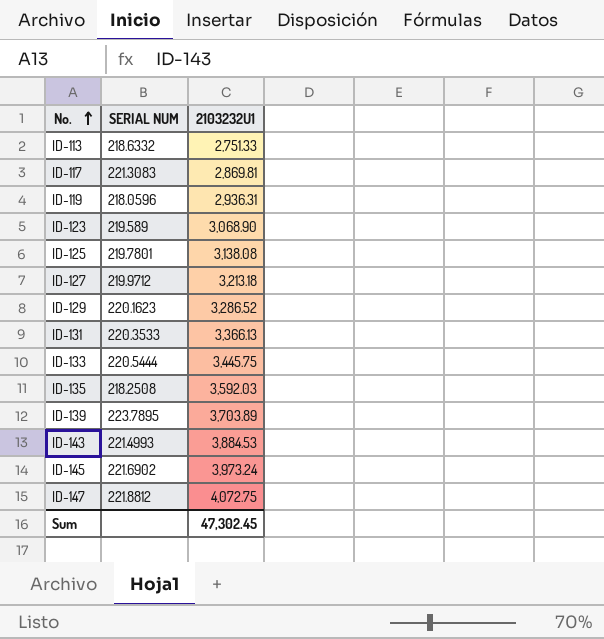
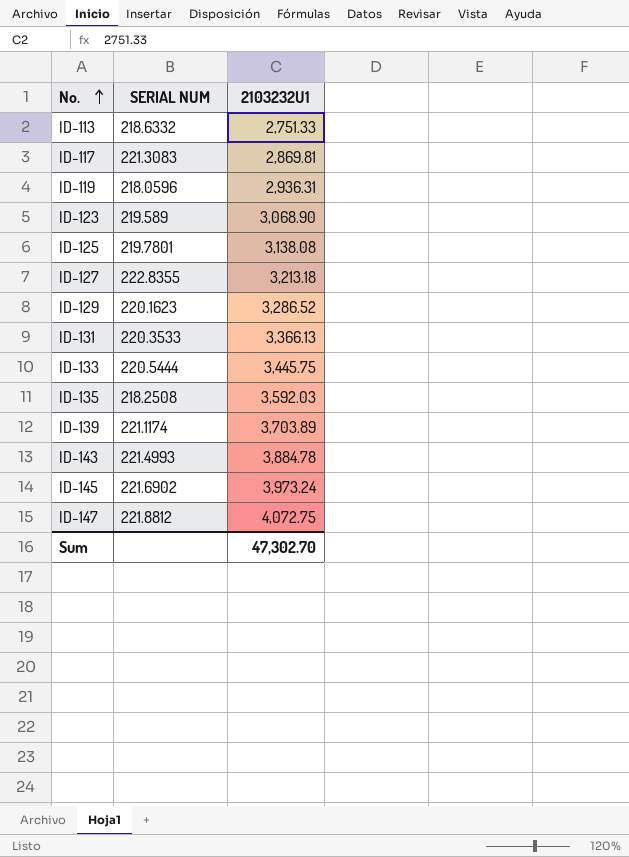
ID-127 | SERIAL NUM: 219.9712 -> 222.8355
ID-139 | SERIAL NUM: 223.7895 -> 221.1174
ID-143 | 2103232U1: 3,884.53 -> 3,884.78
Sum | 2103232U1: 47,302.45 -> 47,302.70

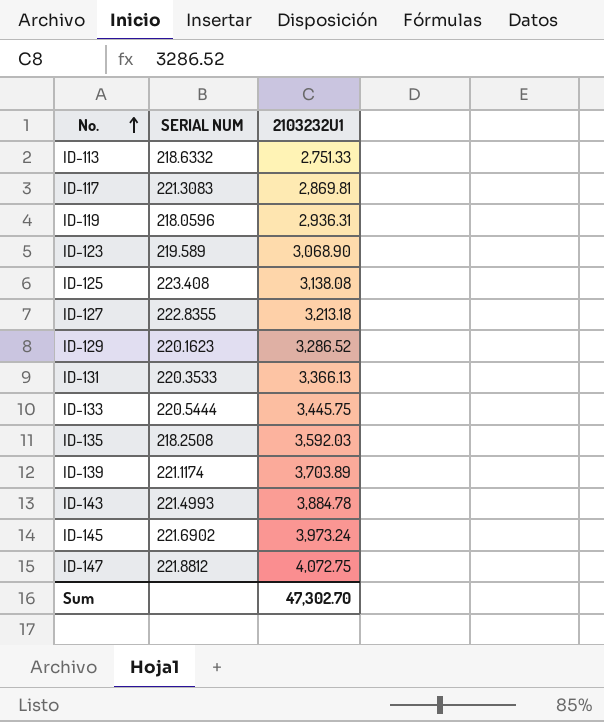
ID-125 | SERIAL NUM: 219.7801 -> 223.408

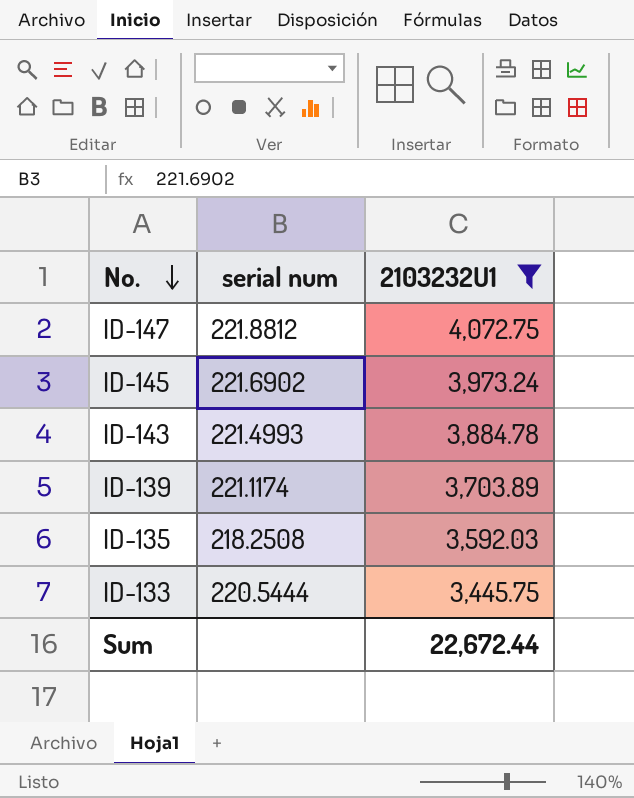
filter: none -> 2103232U1 >= 3,445.75
row order: No. ascending -> No. descending
column name: SERIAL NUM -> serial num
Sum | 2103232U1: 47,302.70 -> 22,672.44

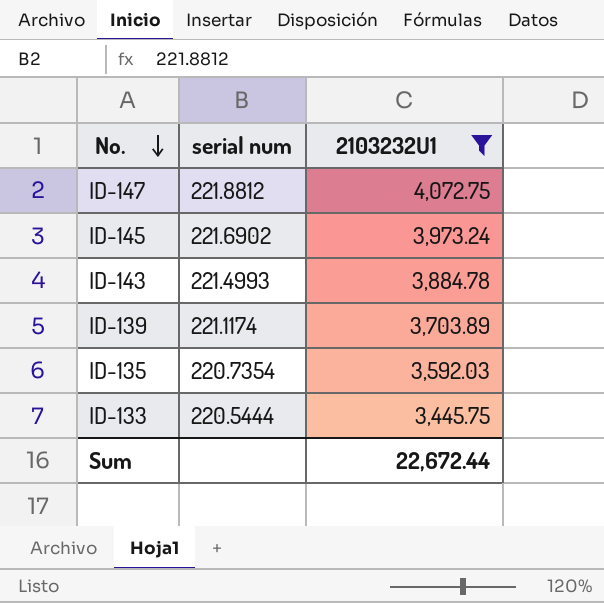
ID-135 | serial num: 218.2508 -> 220.7354

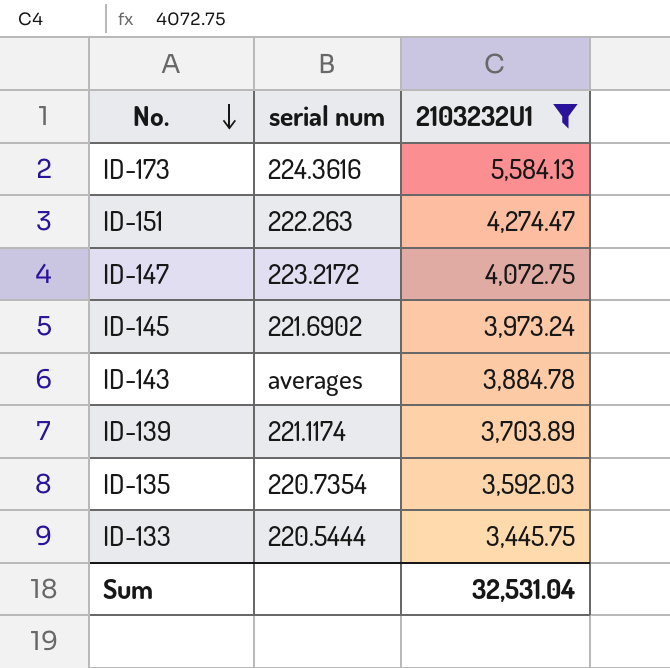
row ID-173: none -> 224.3616 | 5,584.13
row ID-151: none -> 222.263 | 4,274.47
ID-147 | serial num: 221.8812 -> 223.2172
ID-143 | serial num: 221.4993 -> averages
Sum | 2103232U1: 22,672.44 -> 32,531.04

